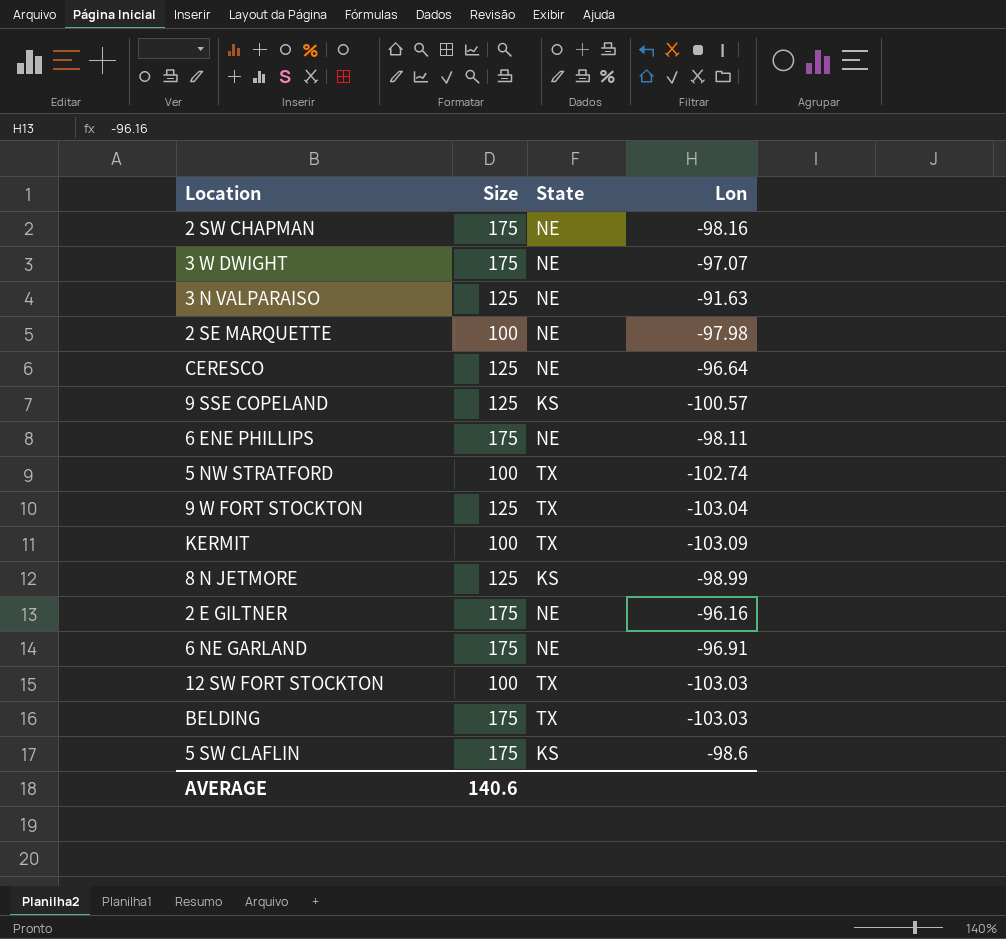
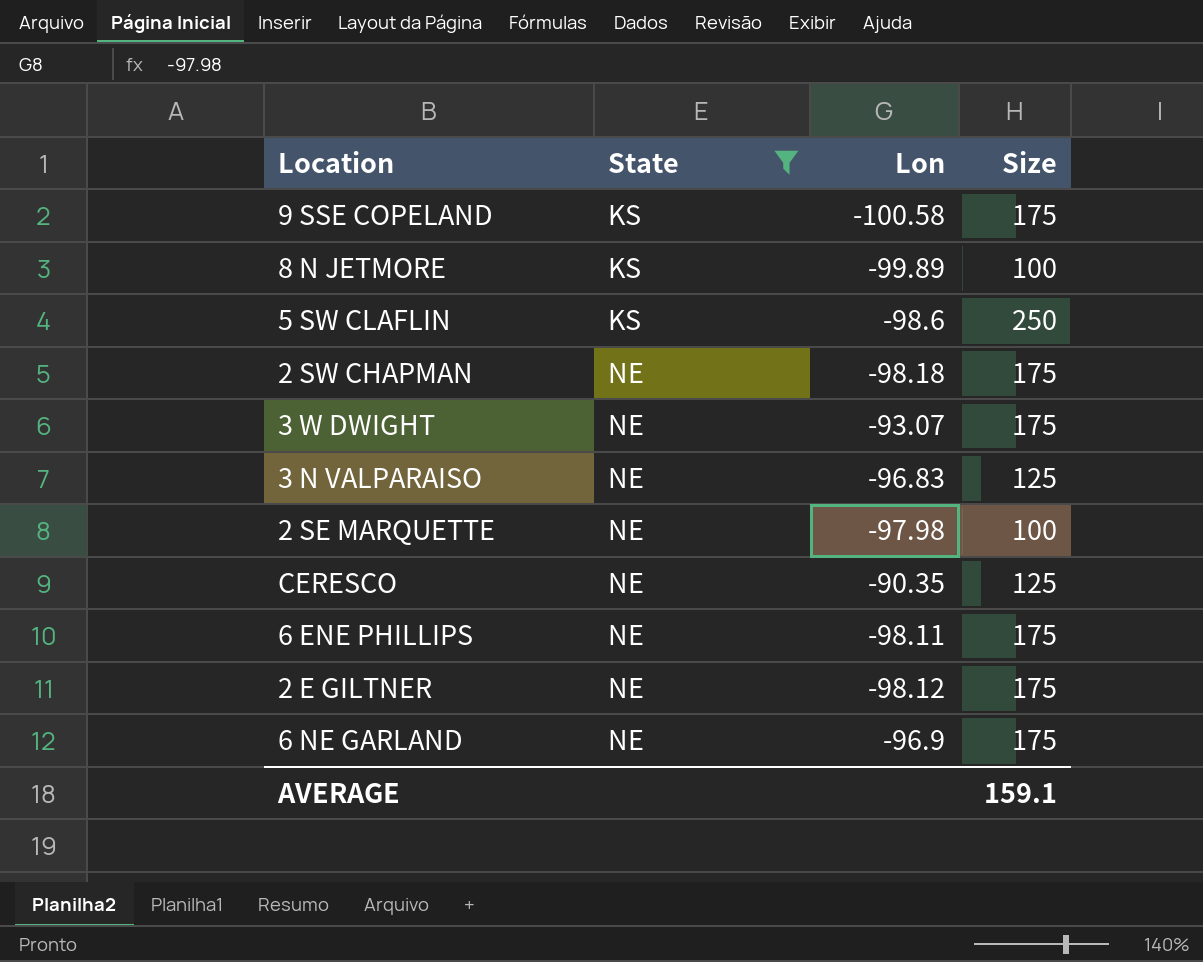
filter: none -> State != TX
row order: none -> State ascending
column Size | position: 2 -> 4
9 SSE COPELAND | Lon: -100.57 -> -100.58
9 SSE COPELAND | Size: 125 -> 175
8 N JETMORE | Lon: -98.99 -> -99.89
8 N JETMORE | Size: 125 -> 100
5 SW CLAFLIN | Size: 175 -> 250
2 SW CHAPMAN | Lon: -98.16 -> -98.18
3 W DWIGHT | Lon: -97.07 -> -93.07
3 N VALPARAISO | Lon: -91.63 -> -96.83
CERESCO | Lon: -96.64 -> -90.35
2 E GILTNER | Lon: -96.16 -> -98.12
6 NE GARLAND | Lon: -96.91 -> -96.9
AVERAGE | Size: 140.6 -> 159.1

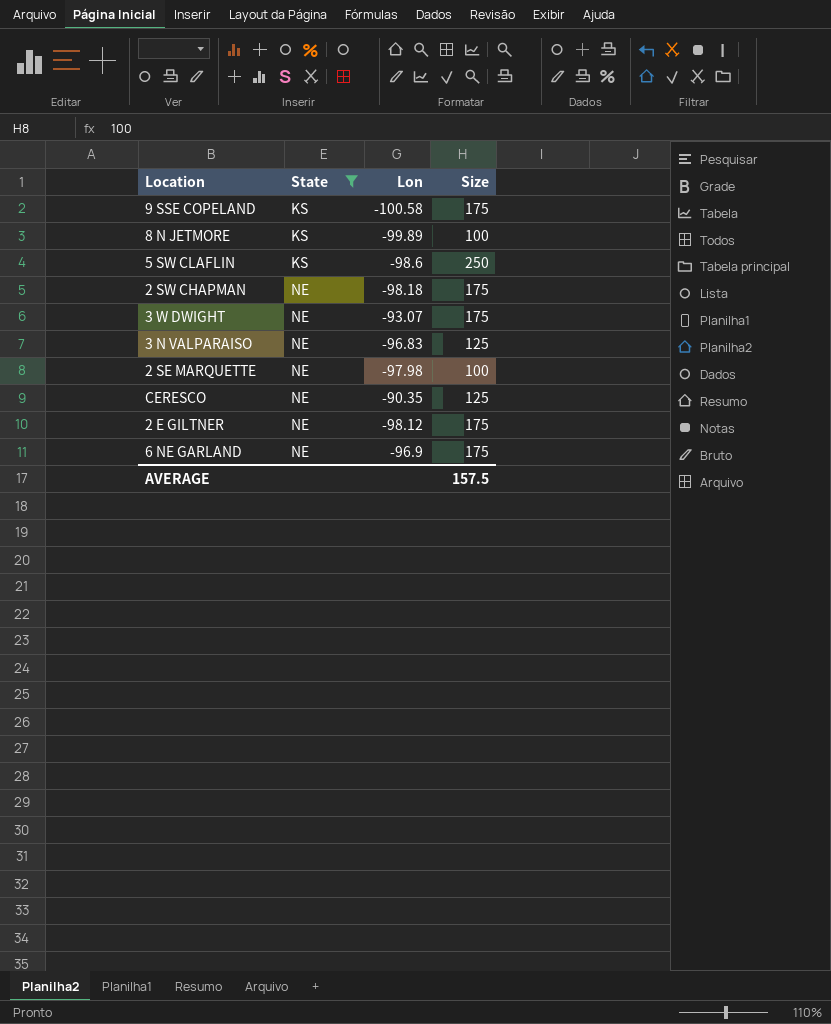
row 6 ENE PHILLIPS: NE | -98.11 | 175 -> none
AVERAGE | Size: 159.1 -> 157.5

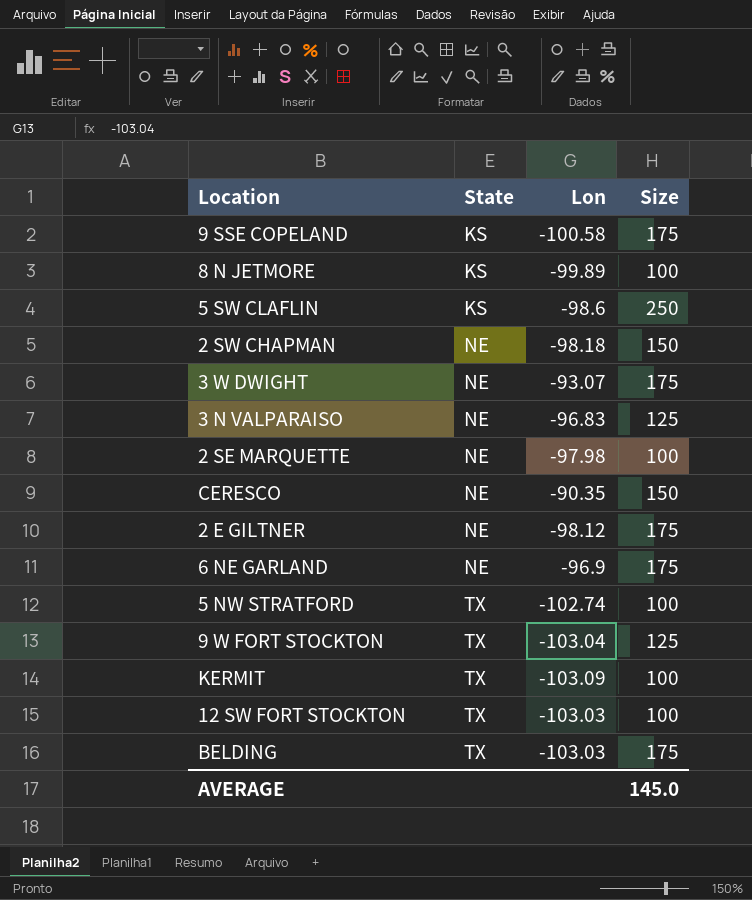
filter: State != TX -> none
2 SW CHAPMAN | Size: 175 -> 150
CERESCO | Size: 125 -> 150
AVERAGE | Size: 157.5 -> 145.0

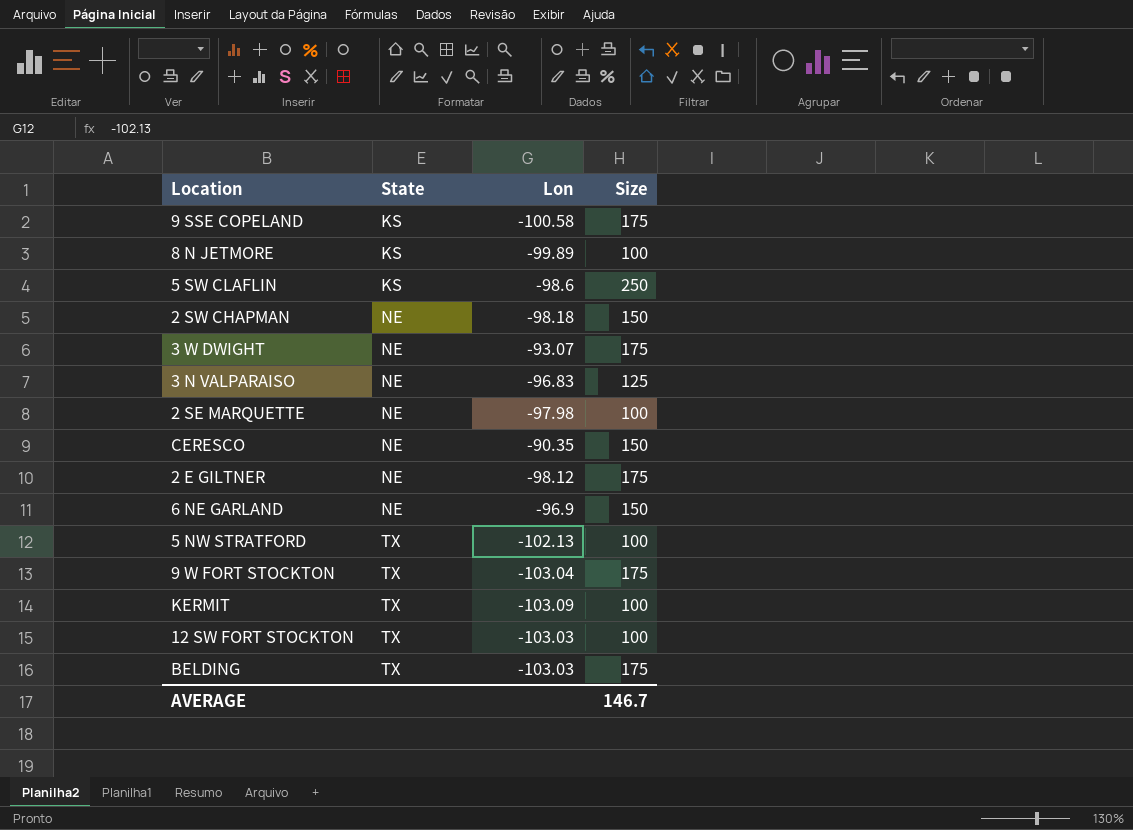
6 NE GARLAND | Size: 175 -> 150
5 NW STRATFORD | Lon: -102.74 -> -102.13
9 W FORT STOCKTON | Size: 125 -> 175
AVERAGE | Size: 145.0 -> 146.7

